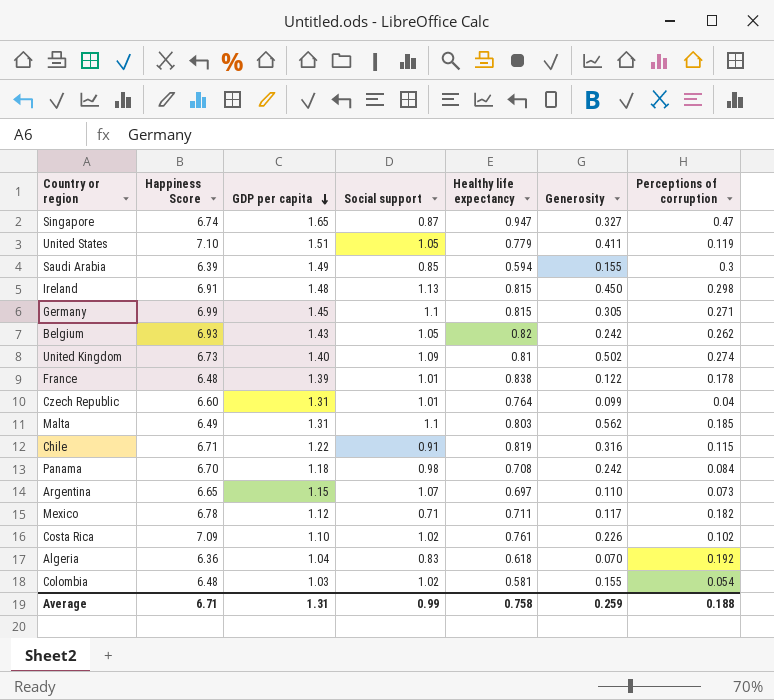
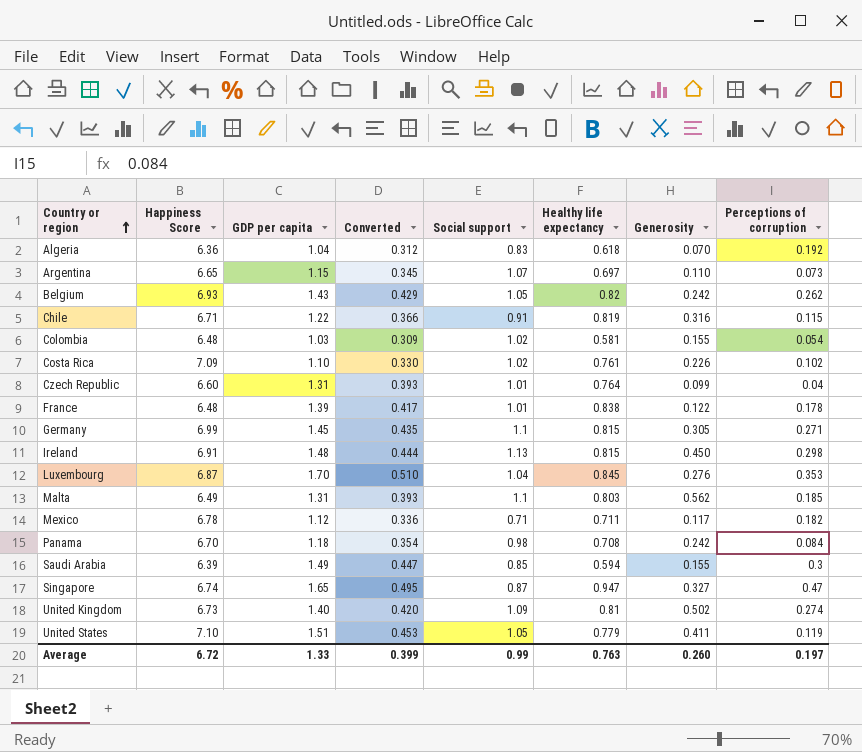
row order: GDP per capita descending -> Country or region ascending
column Converted | formula: none -> [GDP per capita] * 0.3
row Luxembourg: none -> 6.87 | 1.70 | 0.510 | 1.04 | 0.845 | 0.276 | 0.353
Average | Happiness Score: 6.71 -> 6.72
Average | GDP per capita: 1.31 -> 1.33
Average | Healthy life expectancy: 0.758 -> 0.763
Average | Generosity: 0.259 -> 0.260
Average | Perceptions of corruption: 0.188 -> 0.197

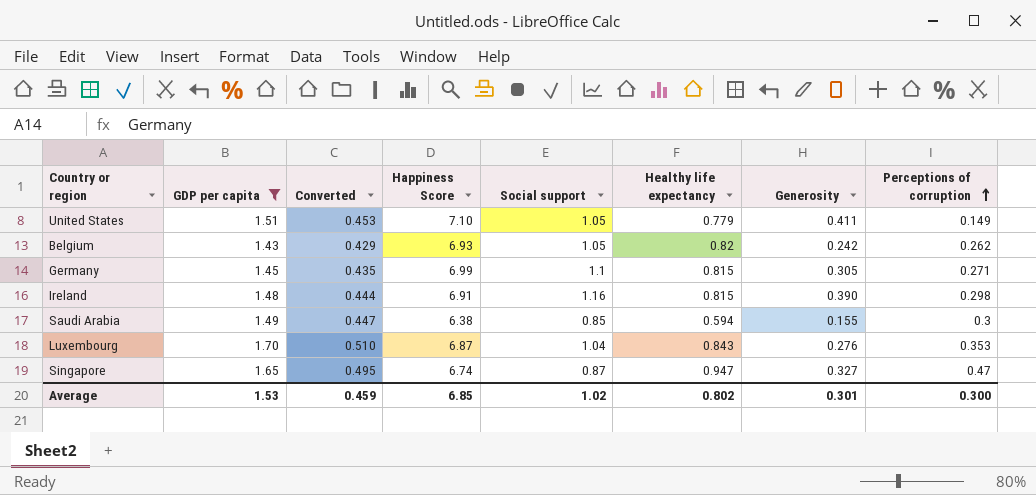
filter: none -> GDP per capita >= 1.43
row order: Country or region ascending -> Perceptions of corruption ascending
column Happiness Score | position: 2 -> 4
United States | Perceptions of corruption: 0.119 -> 0.149
Ireland | Social support: 1.13 -> 1.16
Ireland | Generosity: 0.450 -> 0.390
Saudi Arabia | Happiness Score: 6.39 -> 6.38
Luxembourg | Healthy life expectancy: 0.845 -> 0.843
Average | GDP per capita: 1.33 -> 1.53
Average | Converted: 0.399 -> 0.459
Average | Happiness Score: 6.72 -> 6.85
Average | Social support: 0.99 -> 1.02
Average | Healthy life expectancy: 0.763 -> 0.802
Average | Generosity: 0.260 -> 0.301
Average | Perceptions of corruption: 0.197 -> 0.300

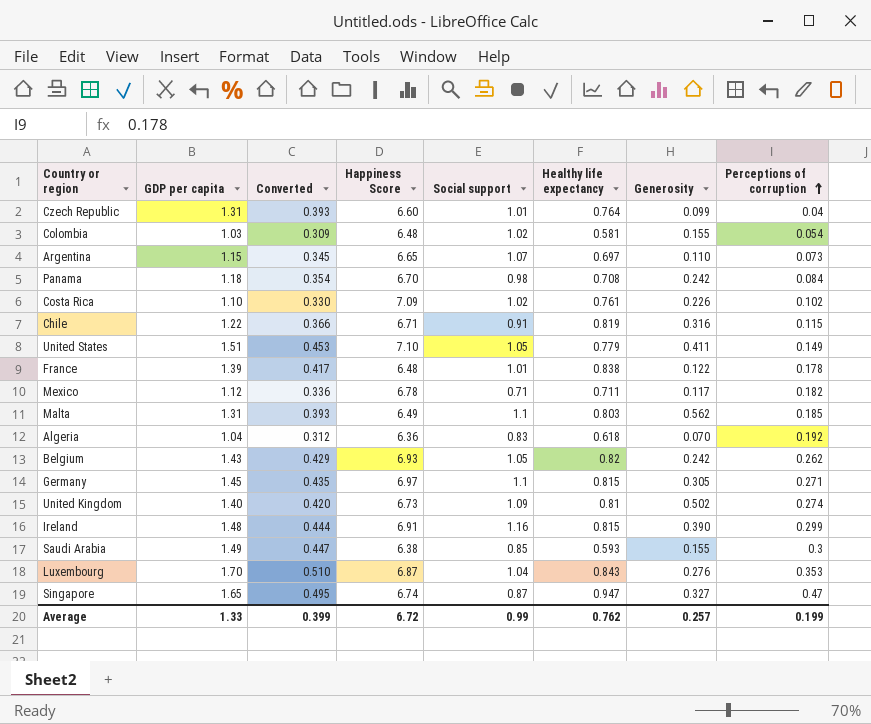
filter: GDP per capita >= 1.43 -> none
Germany | Happiness Score: 6.99 -> 6.97
Ireland | Perceptions of corruption: 0.298 -> 0.299
Saudi Arabia | Healthy life expectancy: 0.594 -> 0.593
Average | GDP per capita: 1.53 -> 1.33
Average | Converted: 0.459 -> 0.399
Average | Happiness Score: 6.85 -> 6.72
Average | Social support: 1.02 -> 0.99
Average | Healthy life expectancy: 0.802 -> 0.762
Average | Generosity: 0.301 -> 0.257
Average | Perceptions of corruption: 0.300 -> 0.199

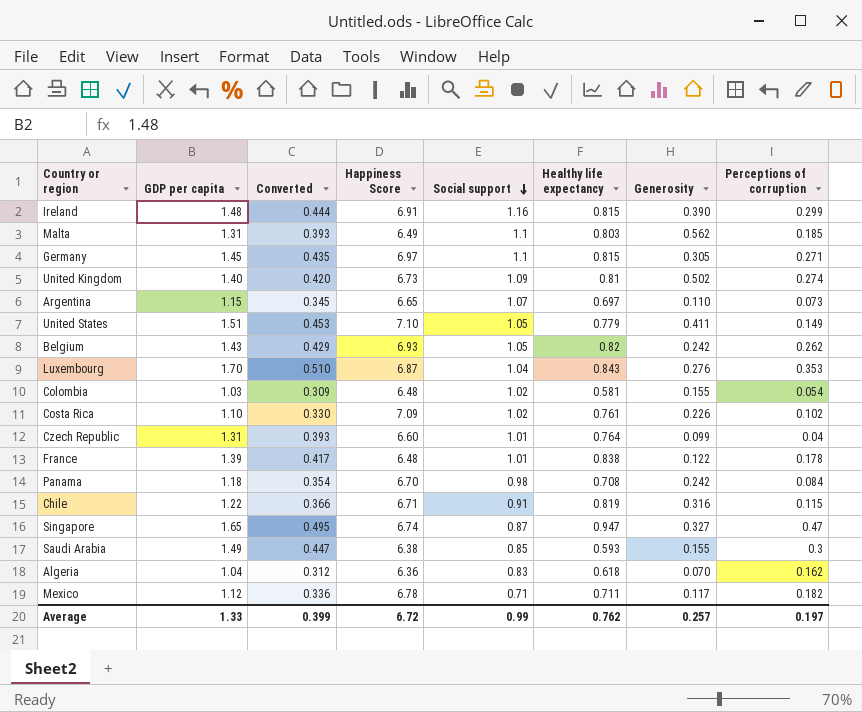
row order: Perceptions of corruption ascending -> Social support descending
Algeria | Perceptions of corruption: 0.192 -> 0.162
Average | Perceptions of corruption: 0.199 -> 0.197

